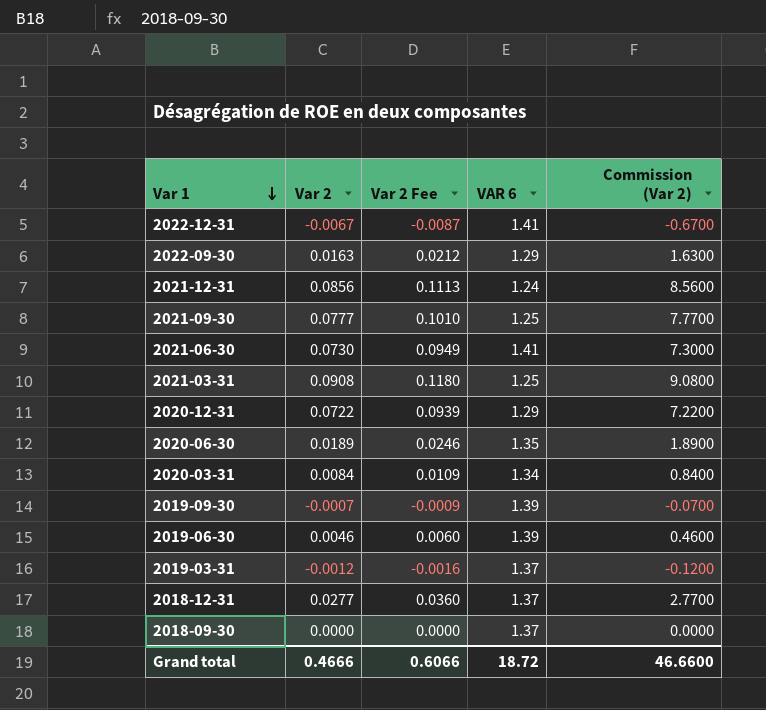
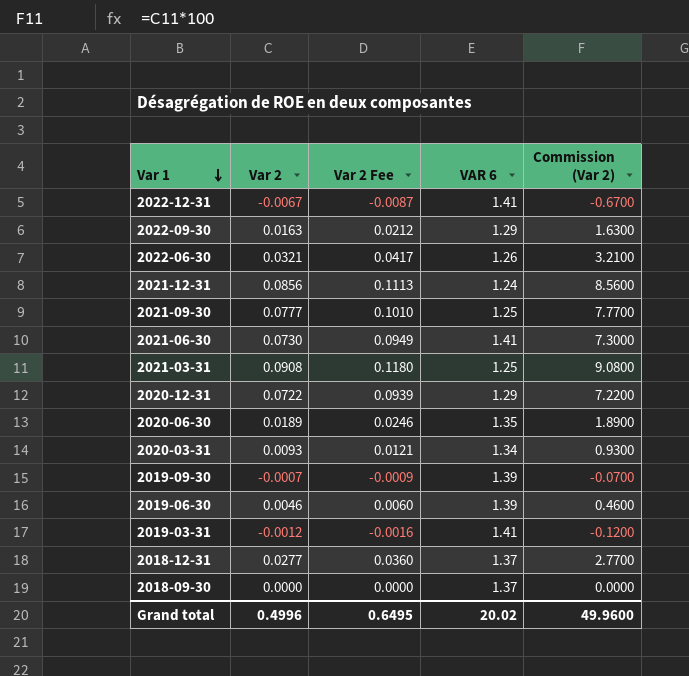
row 2022-06-30: none -> 0.0321 | 0.0417 | 1.26 | 3.2100
2020-03-31 | Var 2: 0.0084 -> 0.0093
2020-03-31 | Var 2 Fee: 0.0109 -> 0.0121
2020-03-31 | Commission (Var 2): 0.8400 -> 0.9300
2019-03-31 | VAR 6: 1.37 -> 1.41
Grand total | Var 2: 0.4666 -> 0.4996
Grand total | Var 2 Fee: 0.6066 -> 0.6495
Grand total | VAR 6: 18.72 -> 20.02
Grand total | Commission (Var 2): 46.6600 -> 49.9600

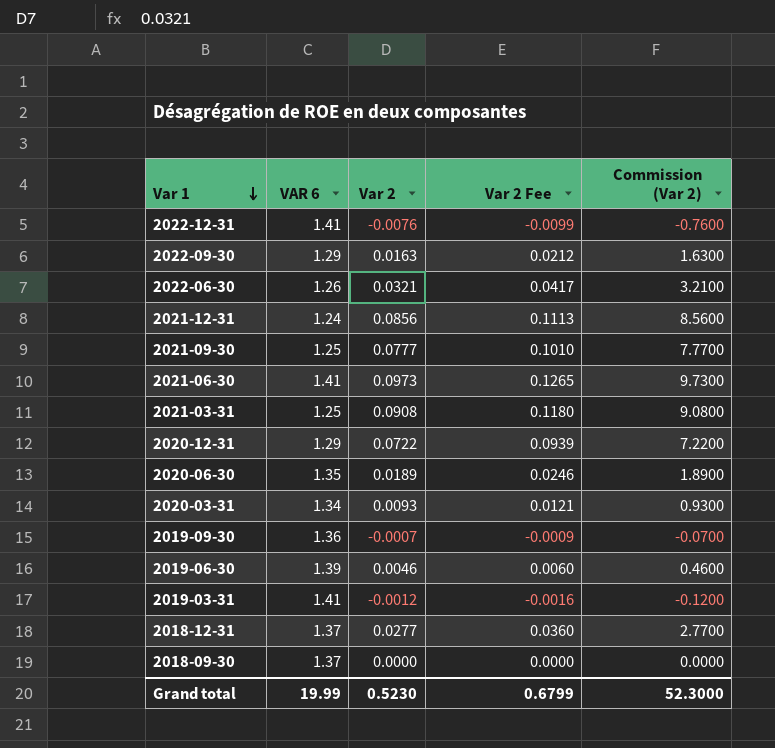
column VAR 6 | position: 4 -> 2
2022-12-31 | Var 2: -0.0067 -> -0.0076
2022-12-31 | Var 2 Fee: -0.0087 -> -0.0099
2022-12-31 | Commission (Var 2): -0.6700 -> -0.7600
2021-06-30 | Var 2: 0.0730 -> 0.0973
2021-06-30 | Var 2 Fee: 0.0949 -> 0.1265
2021-06-30 | Commission (Var 2): 7.3000 -> 9.7300
2019-09-30 | VAR 6: 1.39 -> 1.36
Grand total | VAR 6: 20.02 -> 19.99
Grand total | Var 2: 0.4996 -> 0.5230
Grand total | Var 2 Fee: 0.6495 -> 0.6799
Grand total | Commission (Var 2): 49.9600 -> 52.3000

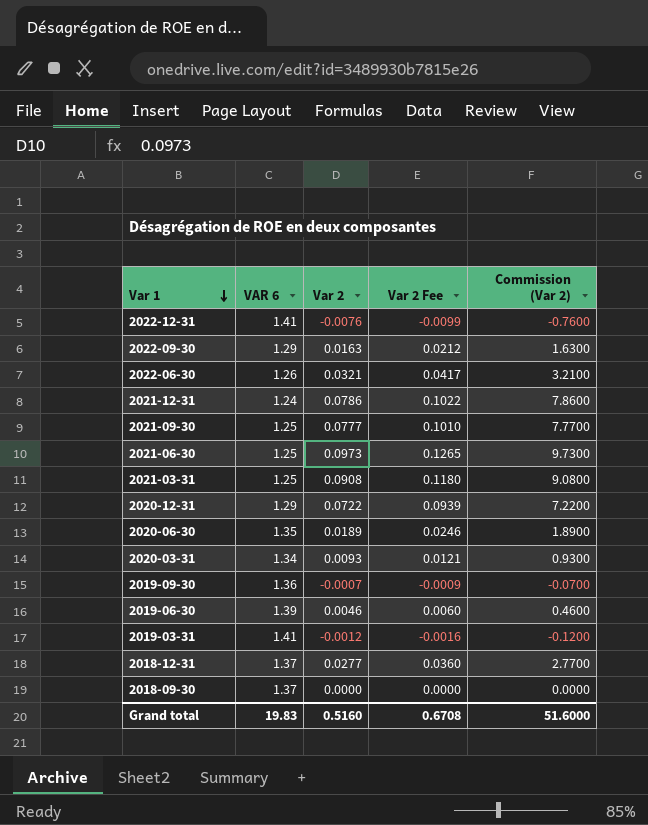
2021-12-31 | Var 2: 0.0856 -> 0.0786
2021-12-31 | Var 2 Fee: 0.1113 -> 0.1022
2021-12-31 | Commission (Var 2): 8.5600 -> 7.8600
2021-06-30 | VAR 6: 1.41 -> 1.25
Grand total | VAR 6: 19.99 -> 19.83
Grand total | Var 2: 0.5230 -> 0.5160
Grand total | Var 2 Fee: 0.6799 -> 0.6708
Grand total | Commission (Var 2): 52.3000 -> 51.6000

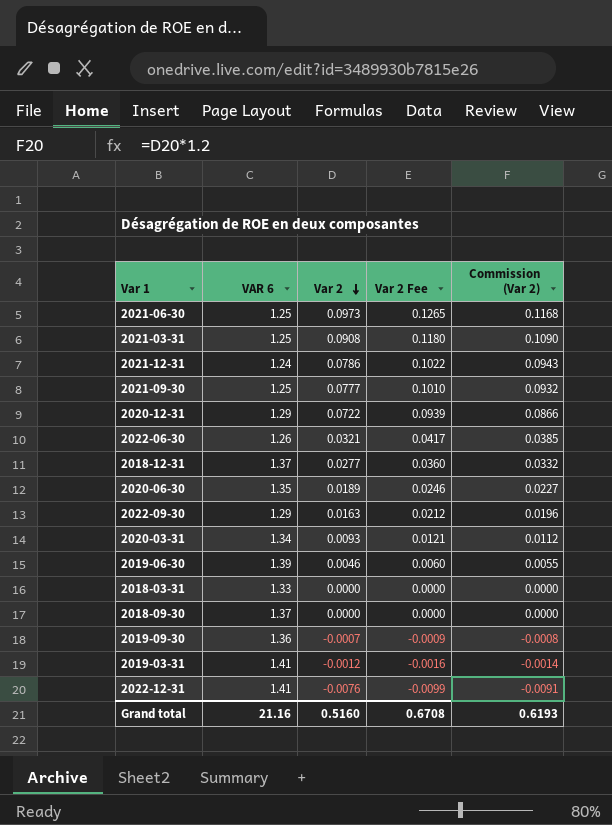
row order: Var 1 descending -> Var 2 descending
column Commission (Var 2) | formula: [Var 2] * 100 -> [Var 2] * 1.2
row 2018-03-31: none -> 1.33 | 0.0000 | 0.0000 | 0.0000
Grand total | VAR 6: 19.83 -> 21.16
Grand total | Commission (Var 2): 51.6000 -> 0.6193

